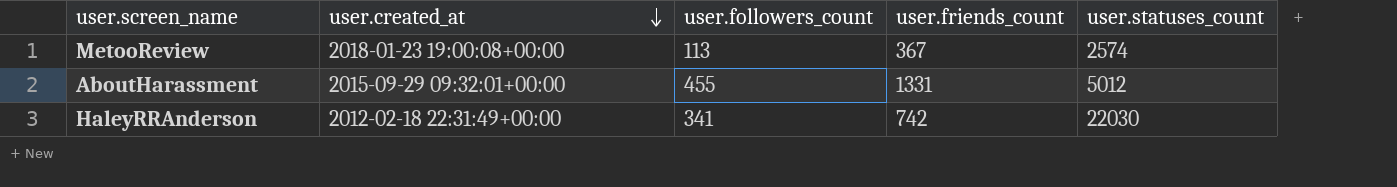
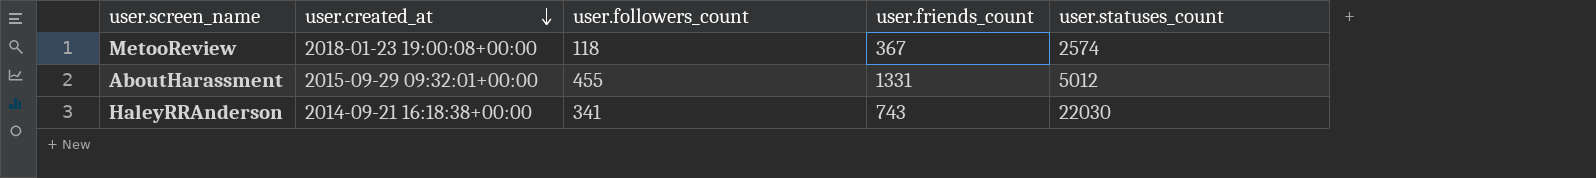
MetooReview | user.followers_count: 113 -> 118
HaleyRRAnderson | user.created_at: 2012-02-18 22:31:49+00:00 -> 2014-09-21 16:18:38+00:00
HaleyRRAnderson | user.friends_count: 742 -> 743

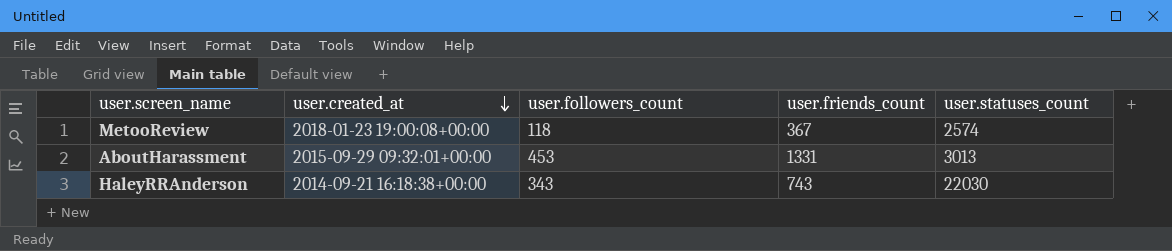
AboutHarassment | user.followers_count: 455 -> 453
AboutHarassment | user.statuses_count: 5012 -> 3013
HaleyRRAnderson | user.followers_count: 341 -> 343

